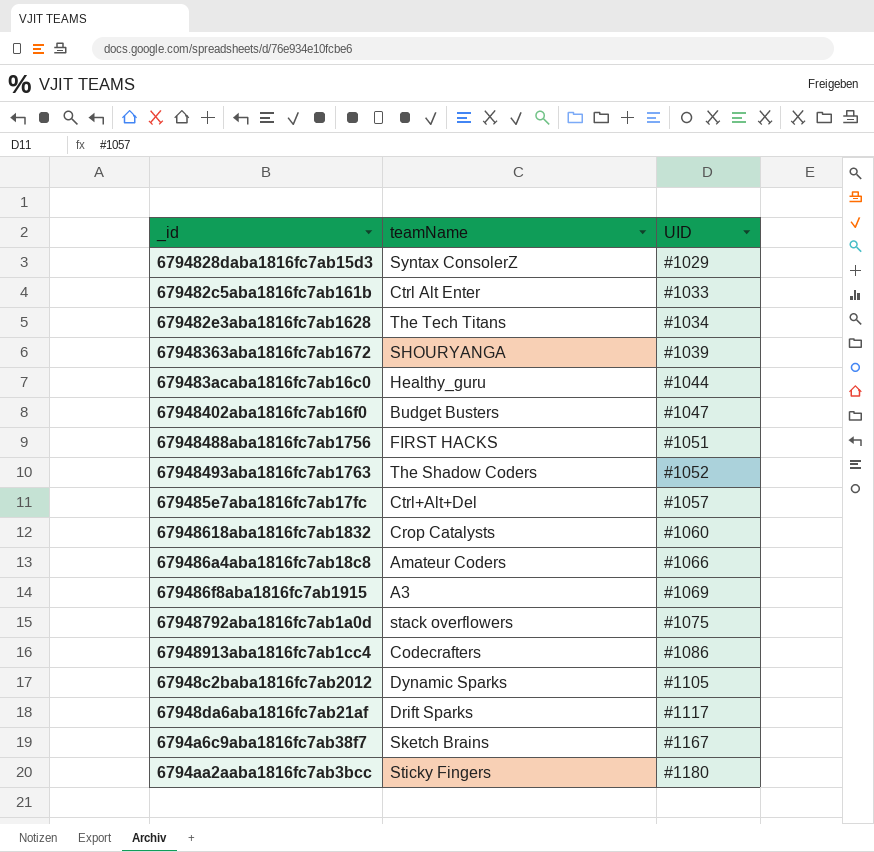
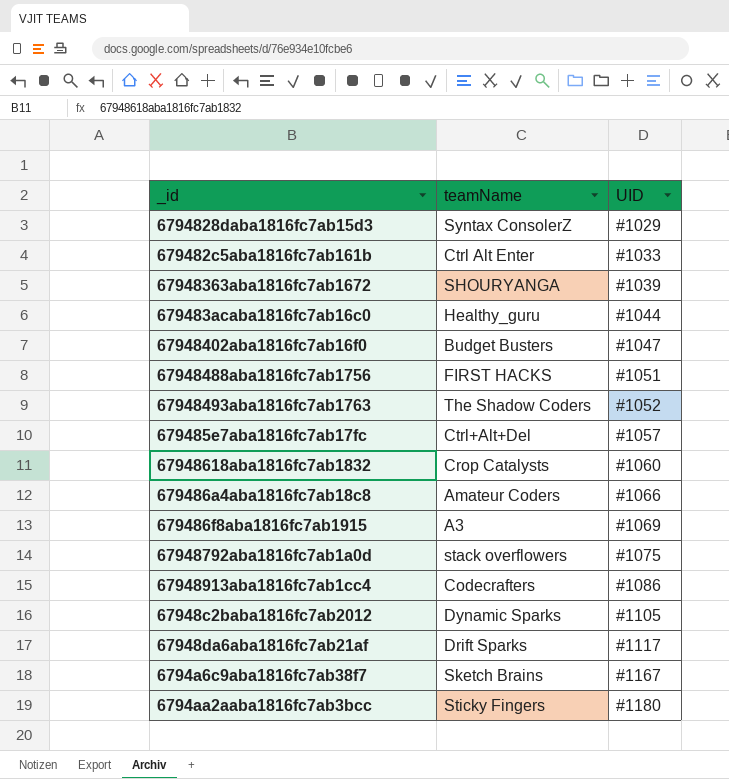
row 679482e3aba1816fc7ab1628: The Tech Titans | #1034 -> none

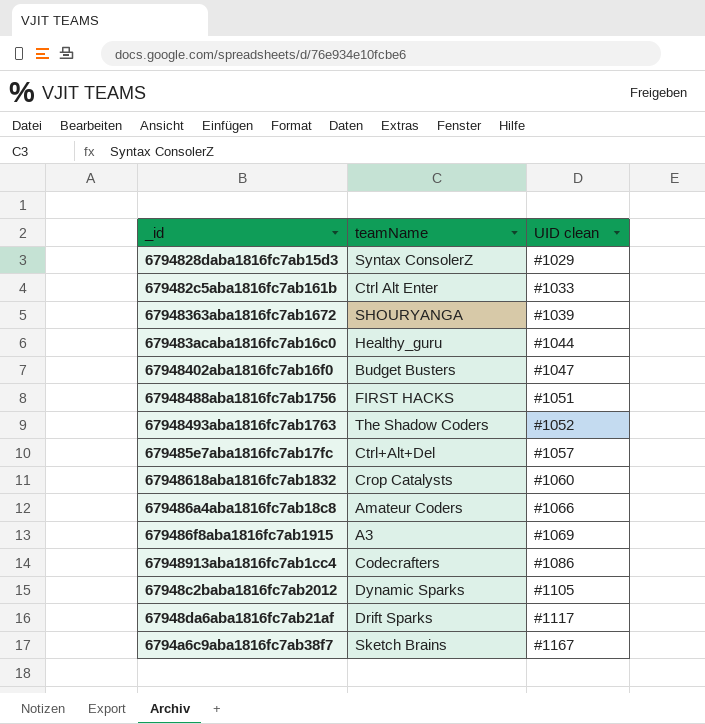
column name: UID -> UID clean
row 67948792aba1816fc7ab1a0d: stack overflowers | #1075 -> none
row 6794aa2aaba1816fc7ab3bcc: Sticky Fingers | #1180 -> none

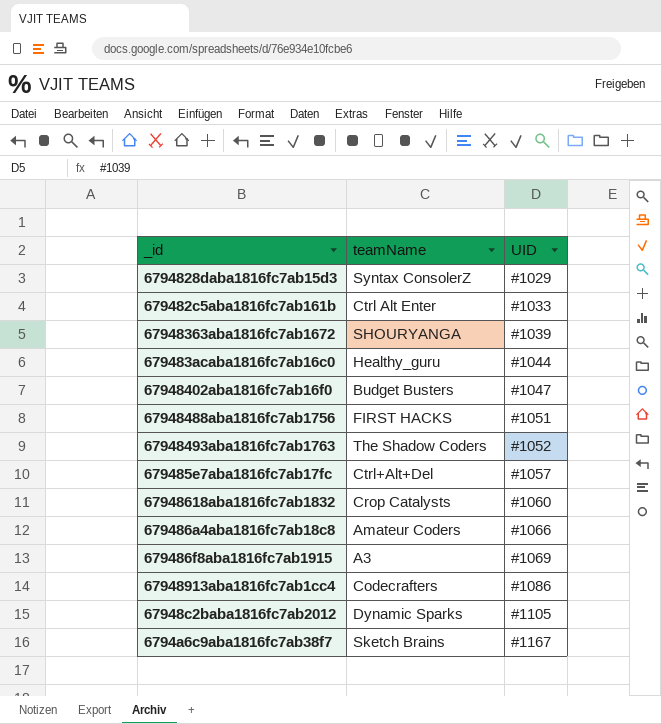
column name: UID clean -> UID
row 67948da6aba1816fc7ab21af: Drift Sparks | #1117 -> none

